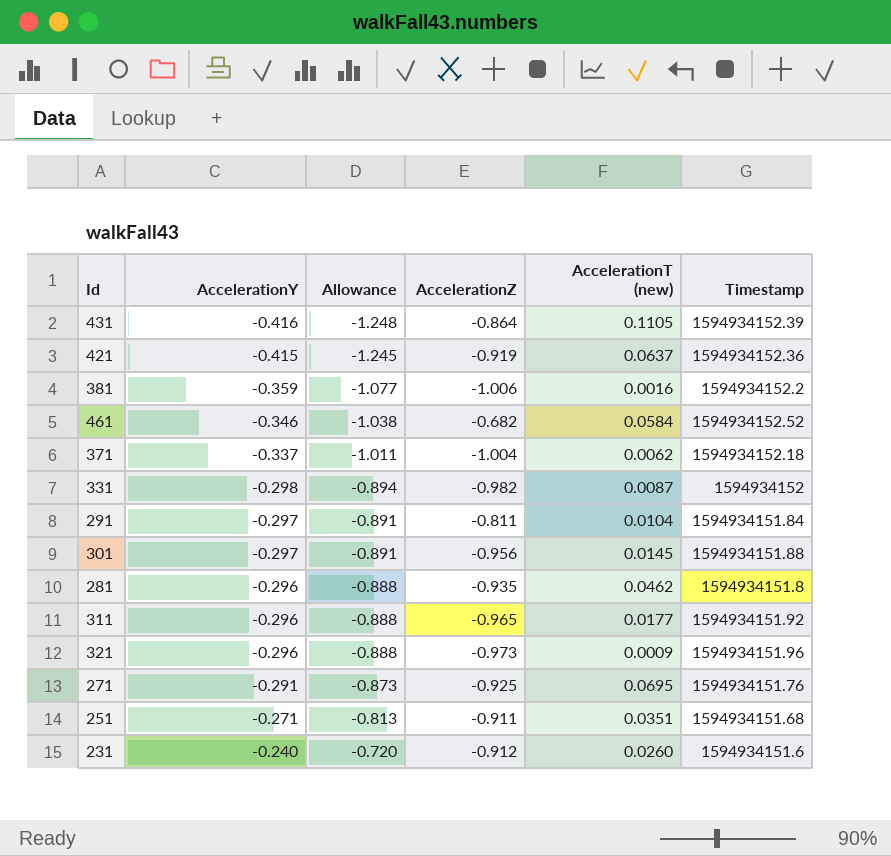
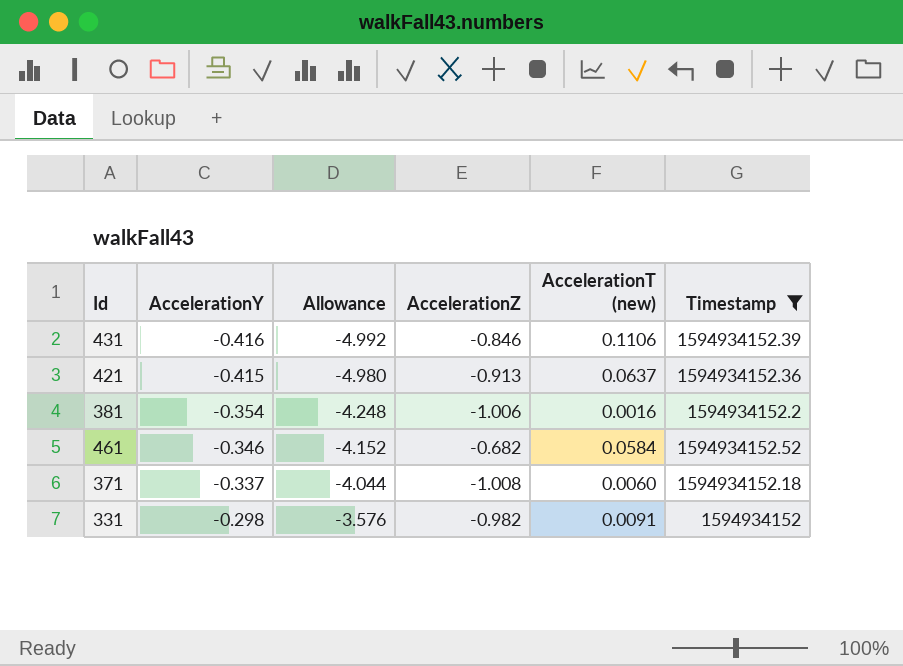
filter: none -> Timestamp >= 1594934152
column Allowance | formula: [AccelerationY] * 3 -> [AccelerationY] * 12
431 | AccelerationZ: -0.864 -> -0.846
431 | AccelerationT (new): 0.1105 -> 0.1106
421 | AccelerationZ: -0.919 -> -0.913
381 | AccelerationY: -0.359 -> -0.354
371 | AccelerationZ: -1.004 -> -1.008
371 | AccelerationT (new): 0.0062 -> 0.0060
331 | AccelerationT (new): 0.0087 -> 0.0091

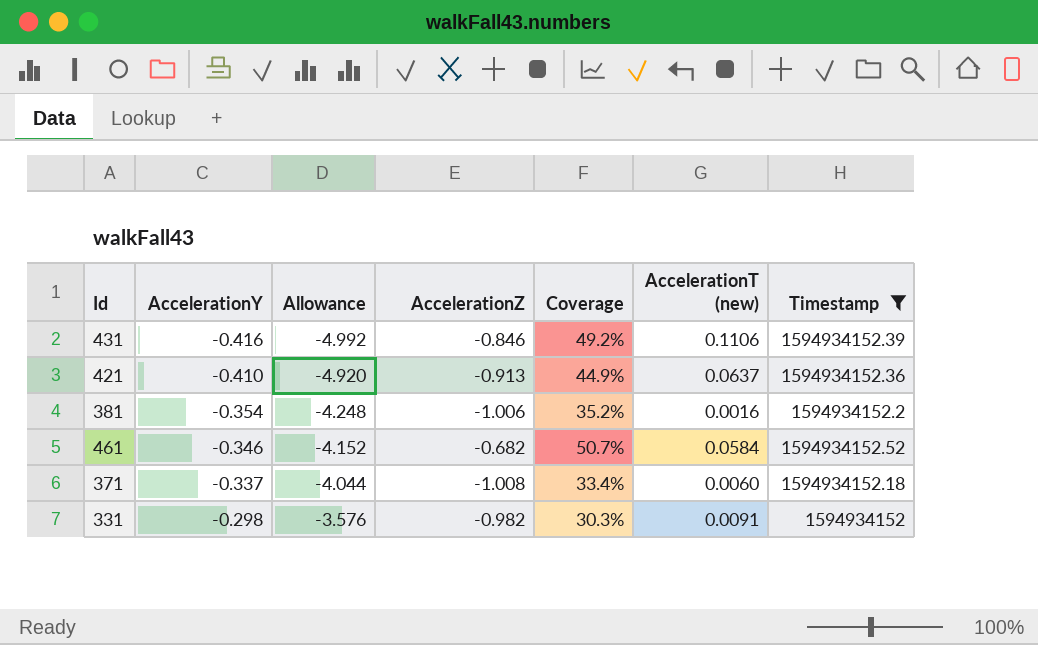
column Coverage | formula: none -> [AccelerationY] / [AccelerationZ]
421 | AccelerationY: -0.415 -> -0.410
421 | Allowance: -4.980 -> -4.920

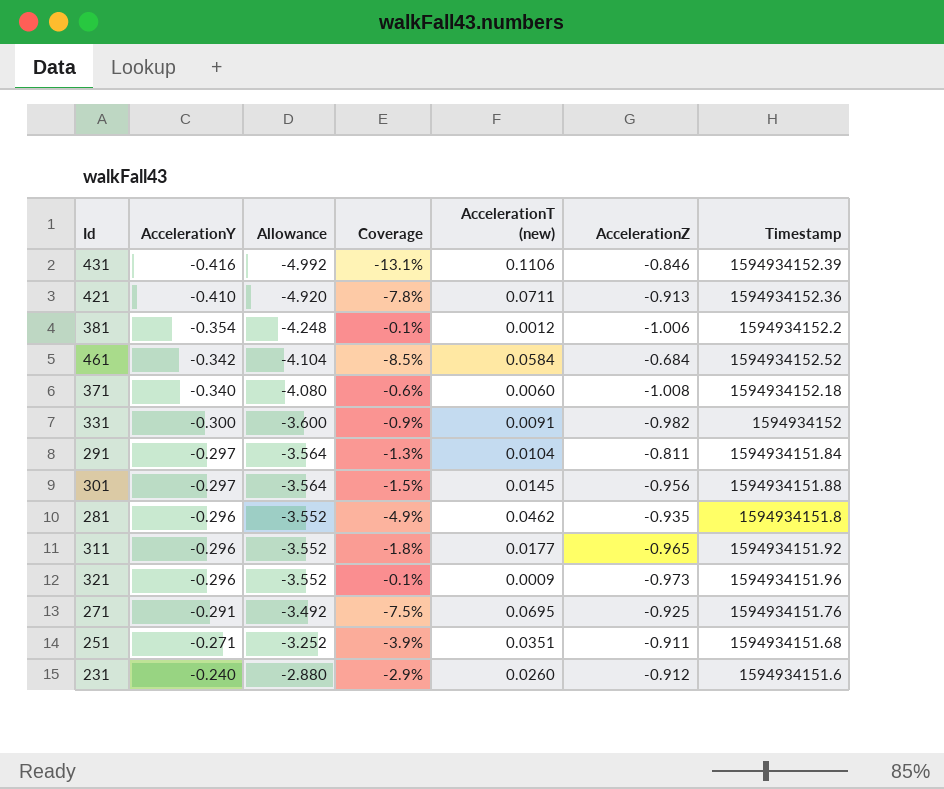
filter: Timestamp >= 1594934152 -> none
column Coverage | formula: [AccelerationY] / [AccelerationZ] -> [AccelerationT (new)] / [AccelerationZ]
column AccelerationZ | position: 4 -> 6
421 | AccelerationT (new): 0.0637 -> 0.0711
381 | AccelerationT (new): 0.0016 -> 0.0012
461 | AccelerationY: -0.346 -> -0.342
461 | Allowance: -4.152 -> -4.104
461 | AccelerationZ: -0.682 -> -0.684
371 | AccelerationY: -0.337 -> -0.340
371 | Allowance: -4.044 -> -4.080
331 | AccelerationY: -0.298 -> -0.300
331 | Allowance: -3.576 -> -3.600

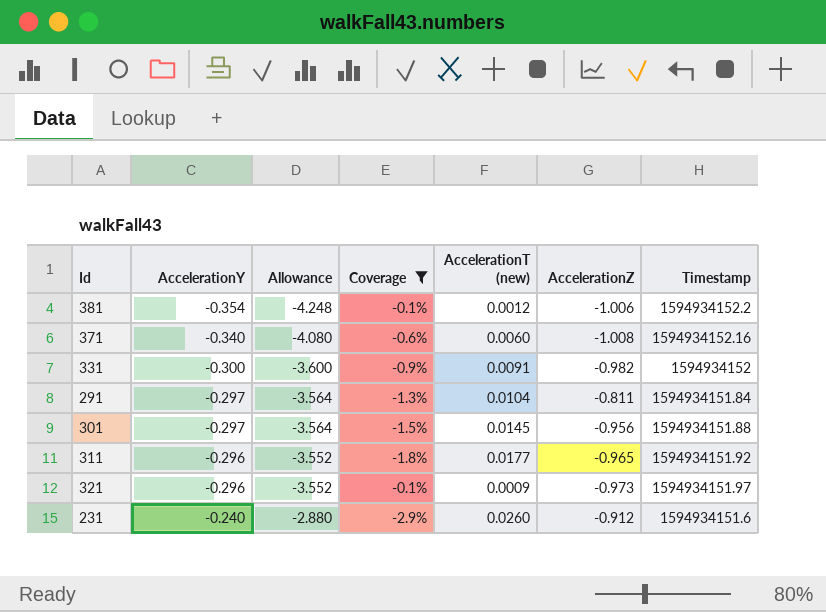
filter: none -> Coverage >= -2.9%
371 | Timestamp: 1594934152.18 -> 1594934152.16
321 | Timestamp: 1594934151.96 -> 1594934151.97

